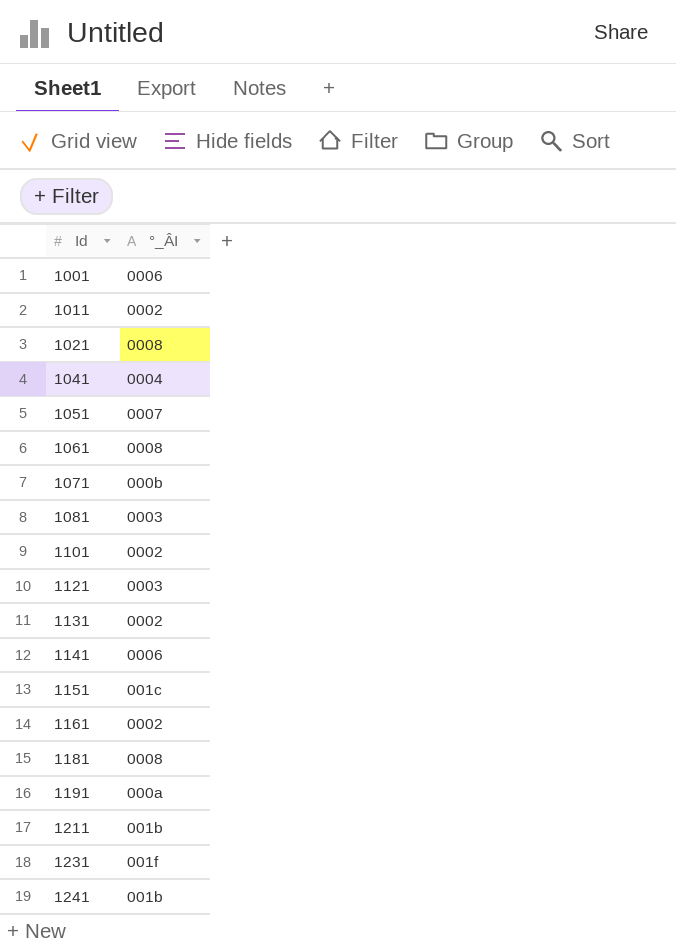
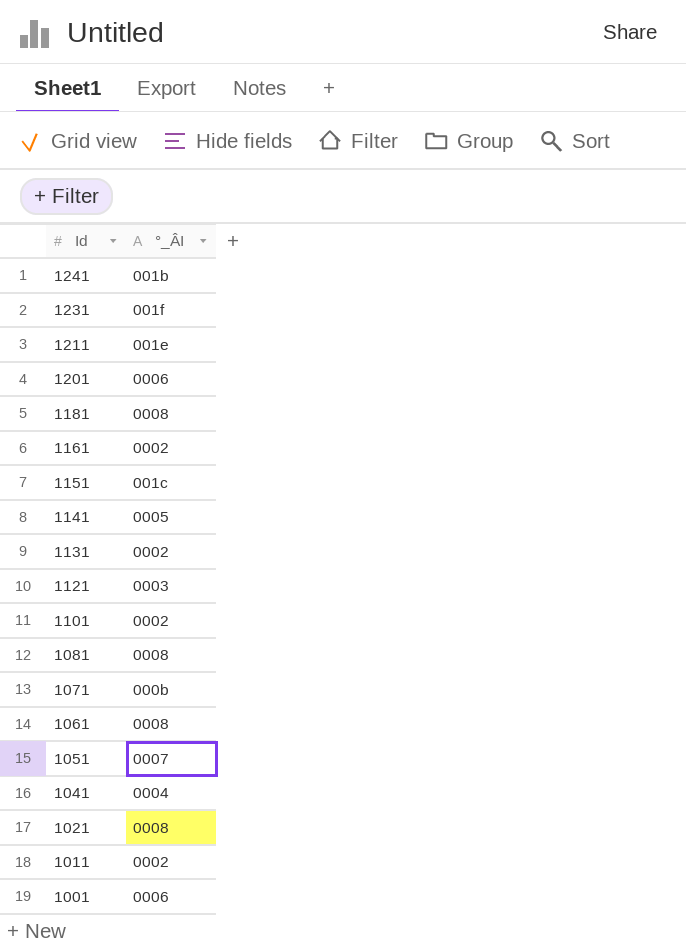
row order: Id ascending -> Id descending
row 1191: 000a -> none
1211 | °_ÂI: 001b -> 001e
row 1201: none -> 0006
1141 | °_ÂI: 0006 -> 0005
1081 | °_ÂI: 0003 -> 0008

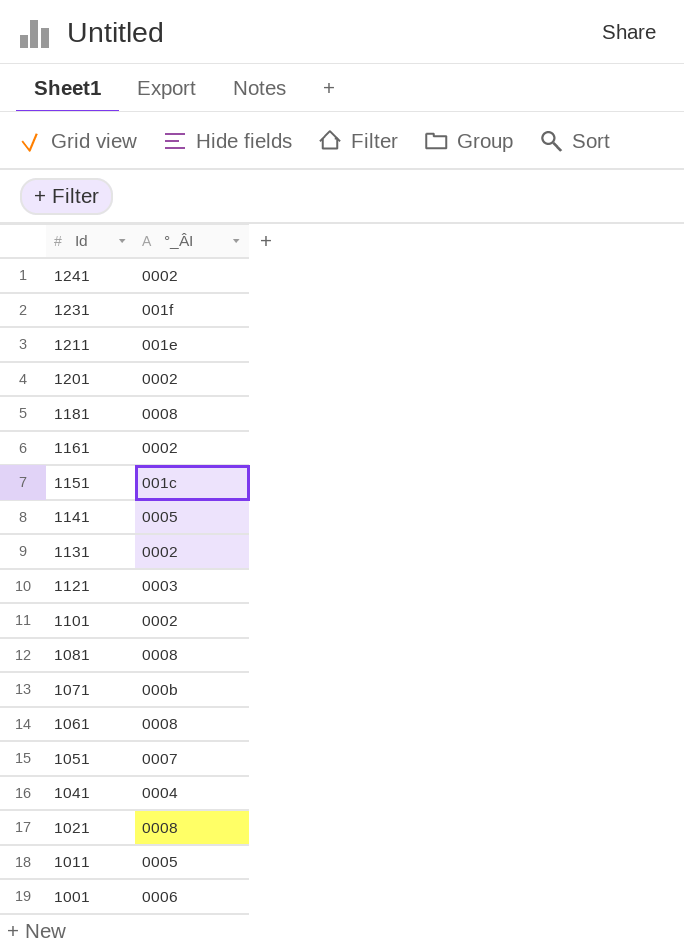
1241 | °_ÂI: 001b -> 0002
1201 | °_ÂI: 0006 -> 0002
1011 | °_ÂI: 0002 -> 0005

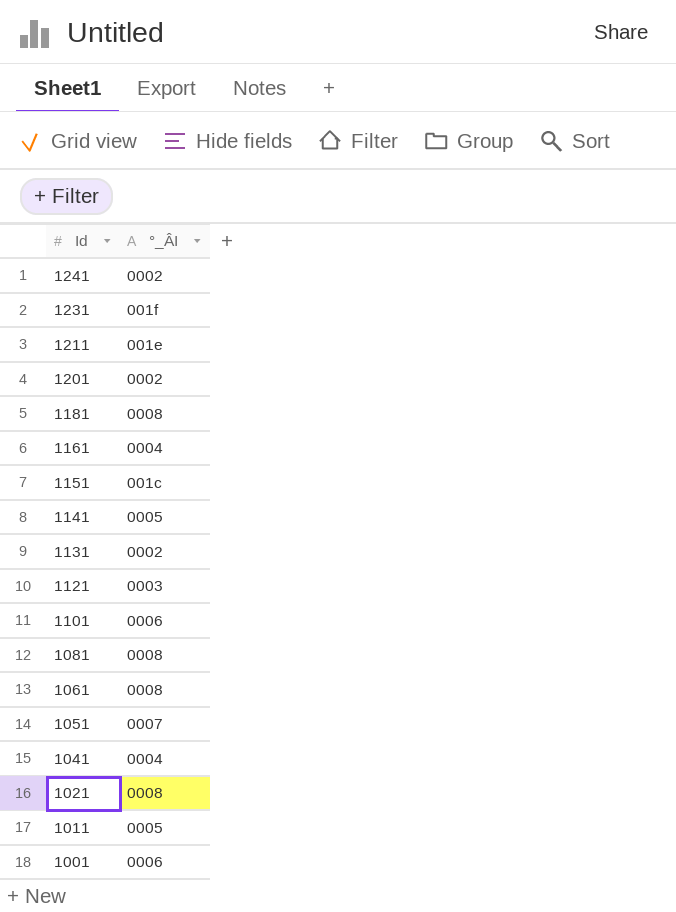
row 1071: 000b -> none
1161 | °_ÂI: 0002 -> 0004
1101 | °_ÂI: 0002 -> 0006

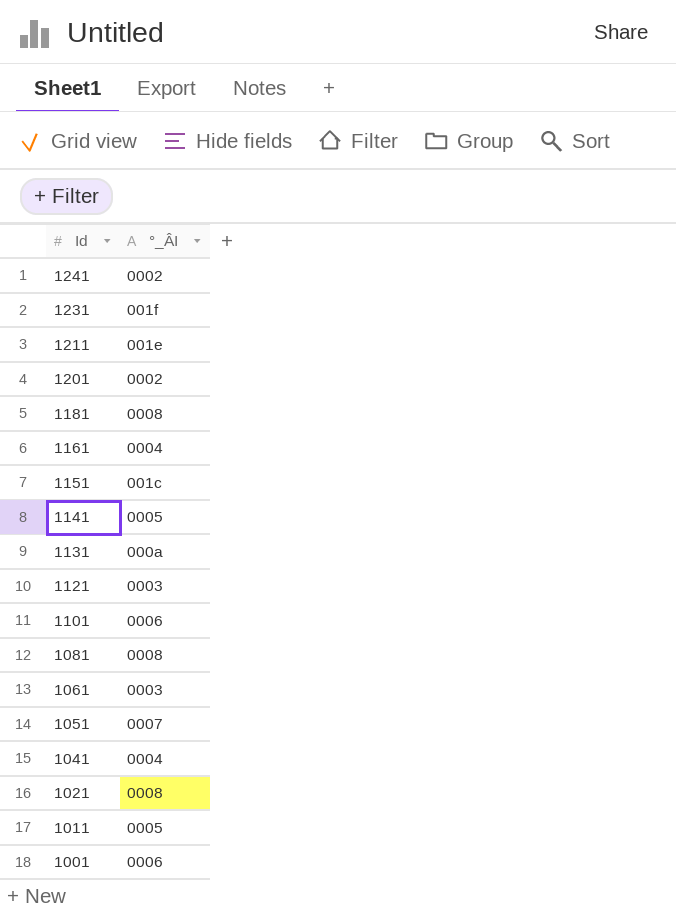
1131 | °_ÂI: 0002 -> 000a
1061 | °_ÂI: 0008 -> 0003

